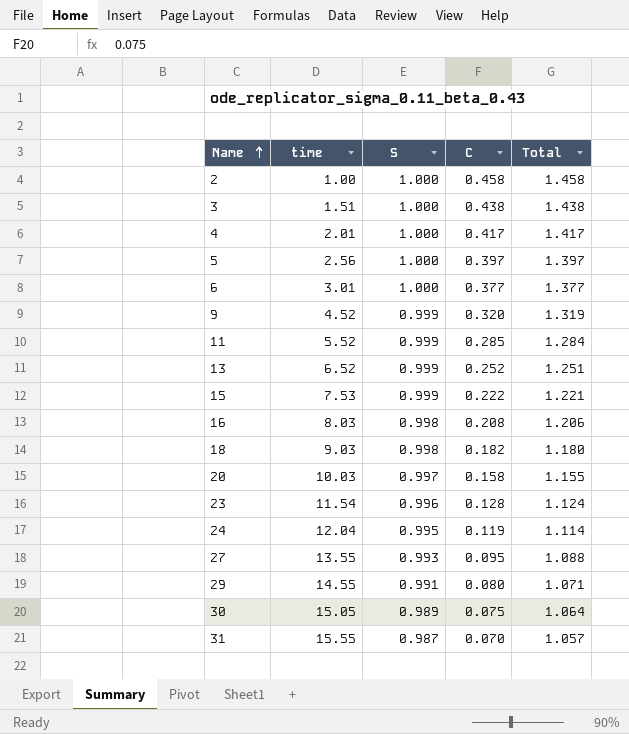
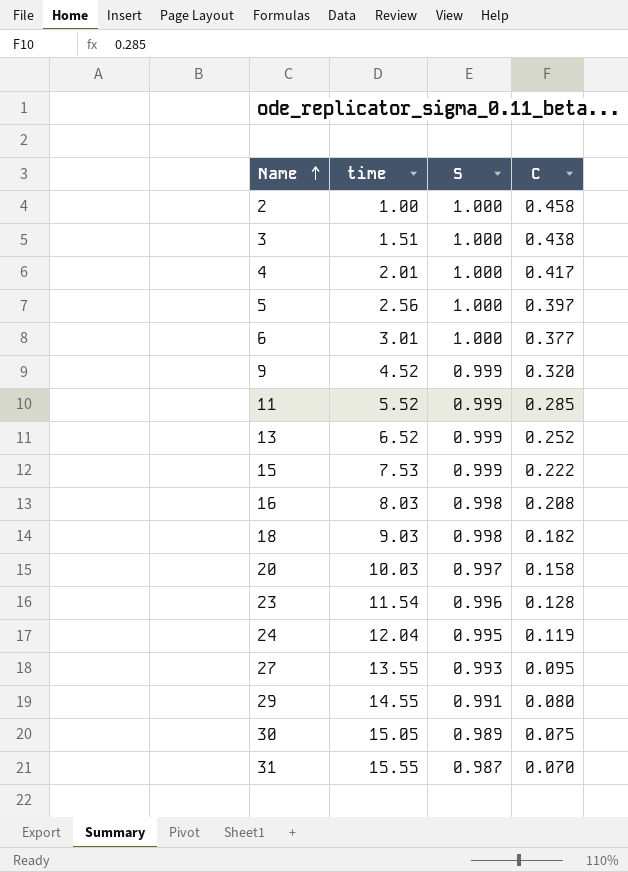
column Total | formula: [S] + [C] -> none

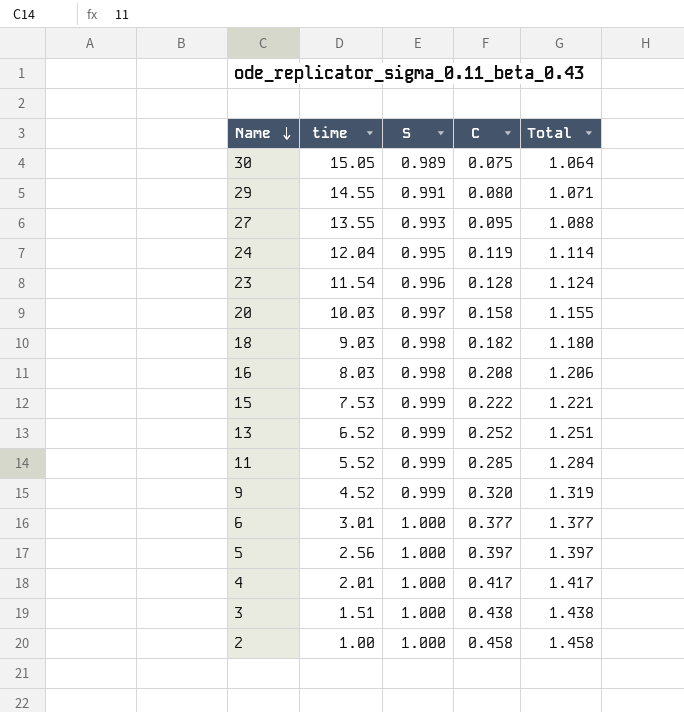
row order: Name ascending -> Name descending
column Total | formula: none -> [S] + [C]
row 31: 15.55 | 0.987 | 0.070 -> none

